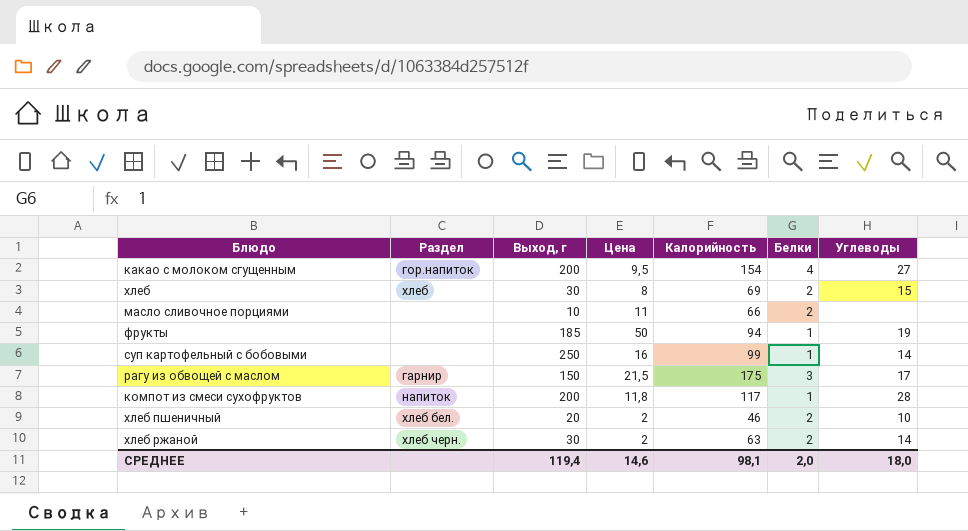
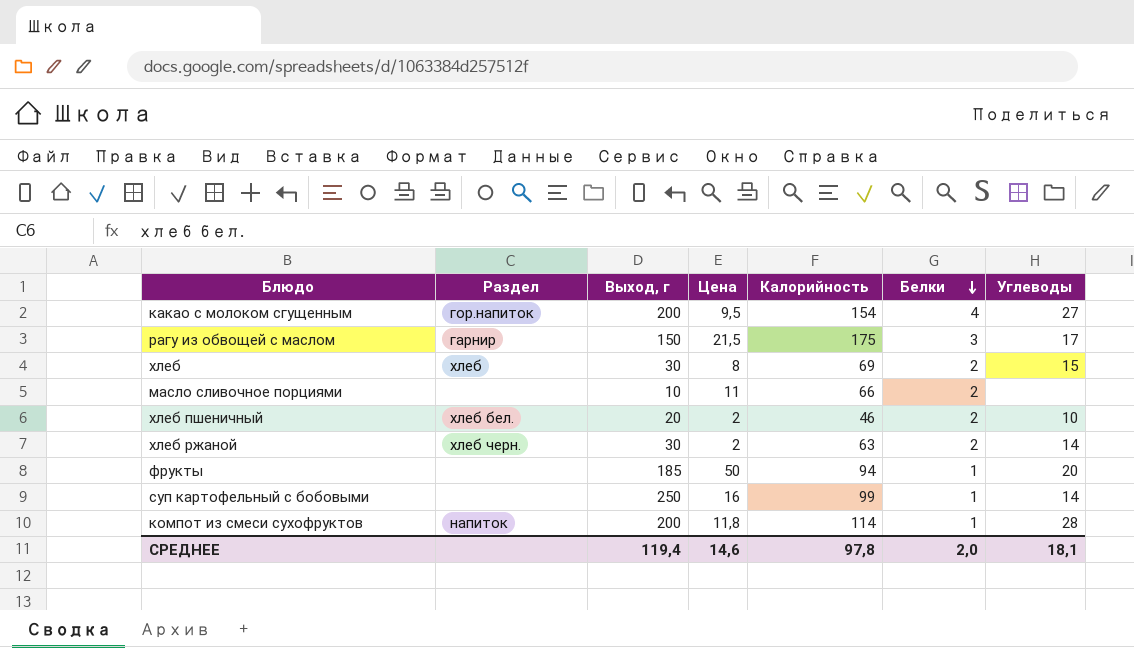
row order: none -> Белки descending
фрукты | Углеводы: 19 -> 20
компот из смеси сухофруктов | Калорийность: 117 -> 114
СРЕДНЕЕ | Калорийность: 98,1 -> 97,8
СРЕДНЕЕ | Углеводы: 18,0 -> 18,1

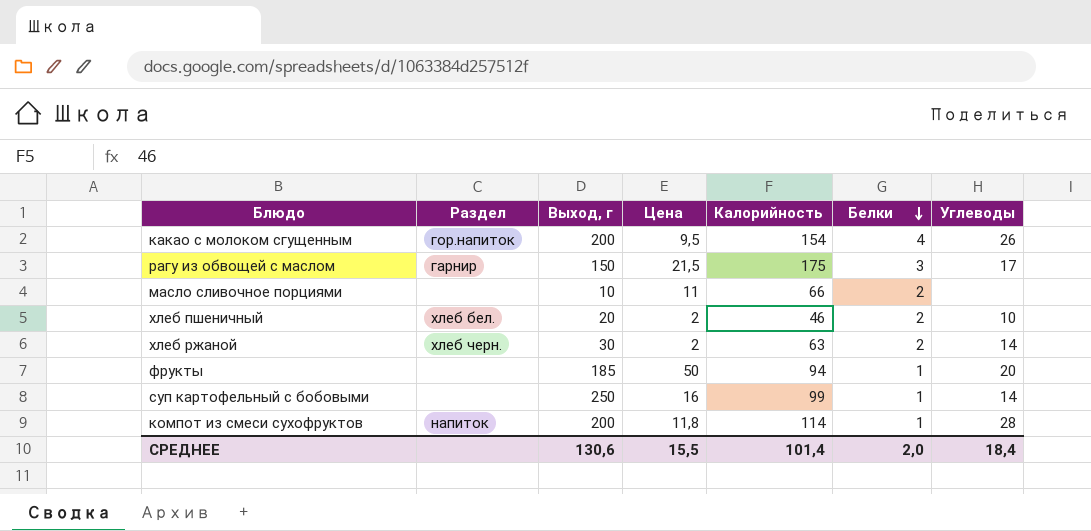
row хлеб: хлеб | 30 | 8 | 69 | 2 | 15 -> none
какао с молоком сгущенным | Углеводы: 27 -> 26
СРЕДНЕЕ | Выход, г: 119,4 -> 130,6
СРЕДНЕЕ | Цена: 14,6 -> 15,5
СРЕДНЕЕ | Калорийность: 97,8 -> 101,4
СРЕДНЕЕ | Углеводы: 18,1 -> 18,4

